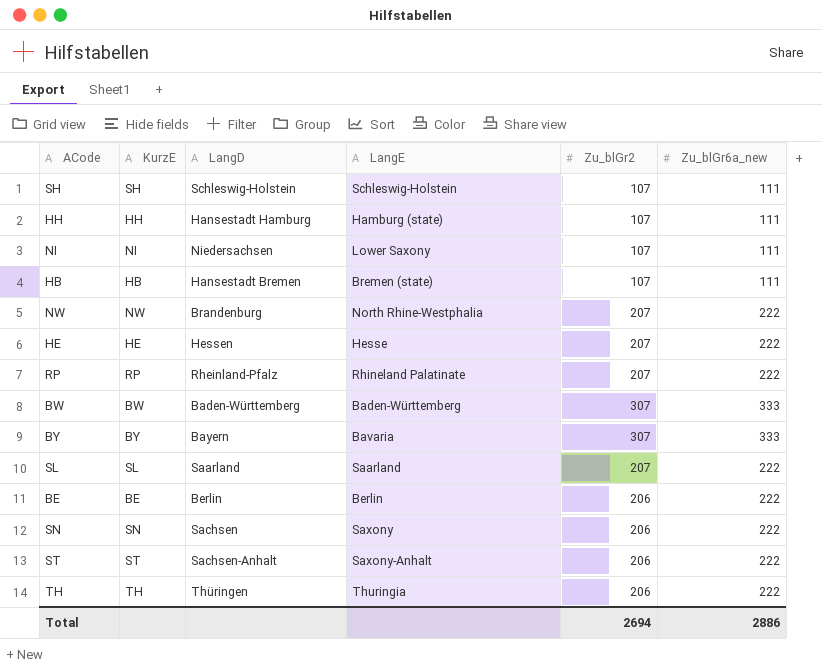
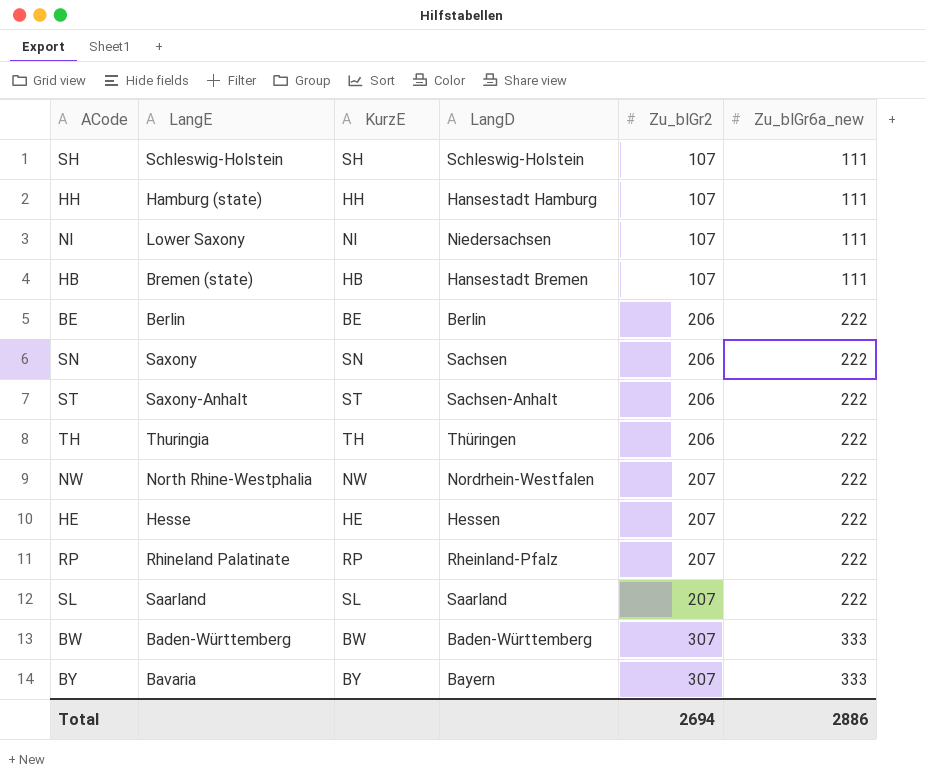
row order: none -> Zu_blGr2 ascending
column LangE | position: 4 -> 2
NW | LangD: Brandenburg -> Nordrhein-Westfalen

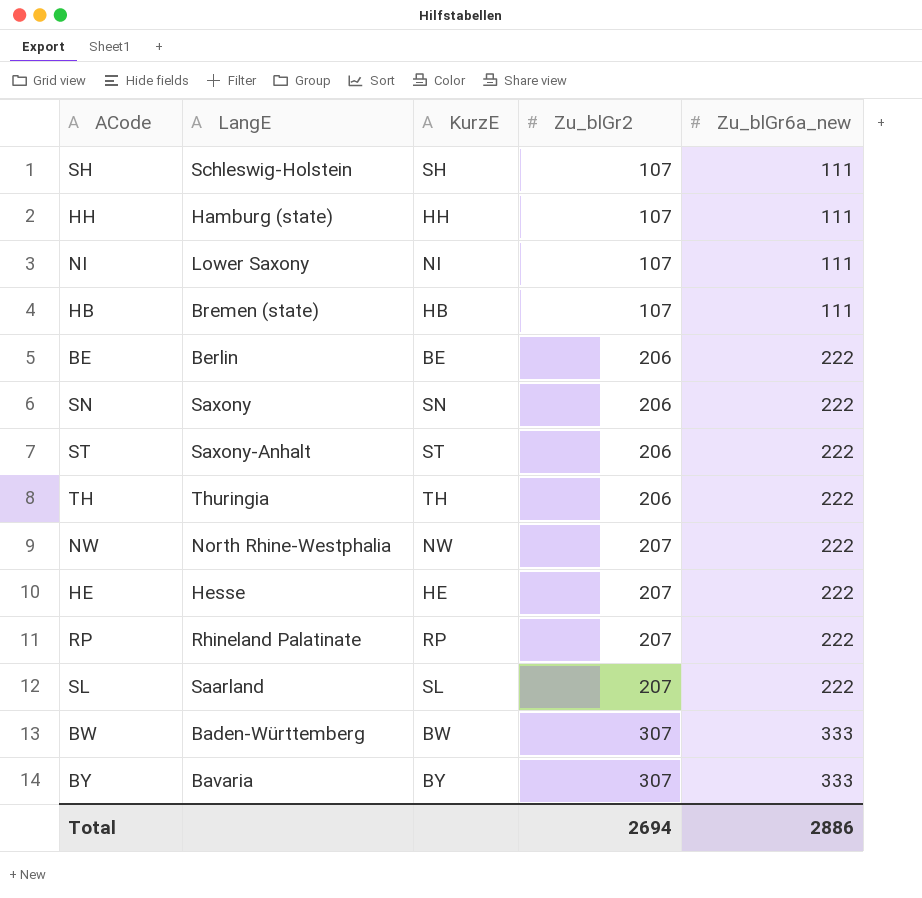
column LangD | position: 4 -> none

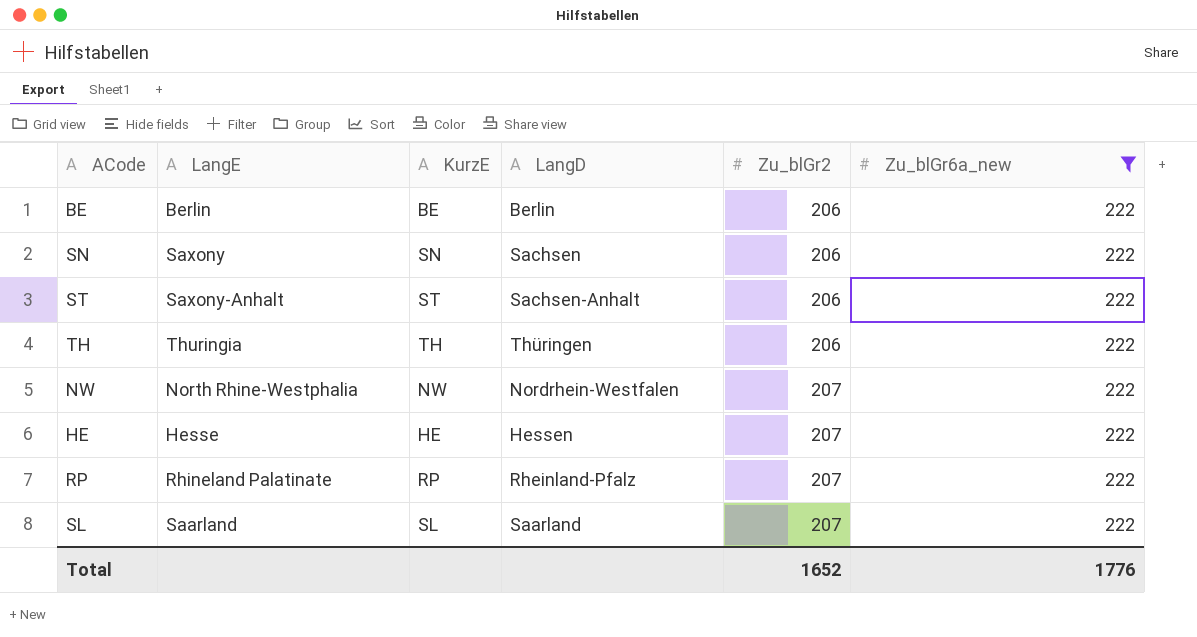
filter: none -> Zu_blGr6a_new = 222
column LangD | position: none -> 4
Total | Zu_blGr2: 2694 -> 1652
Total | Zu_blGr6a_new: 2886 -> 1776

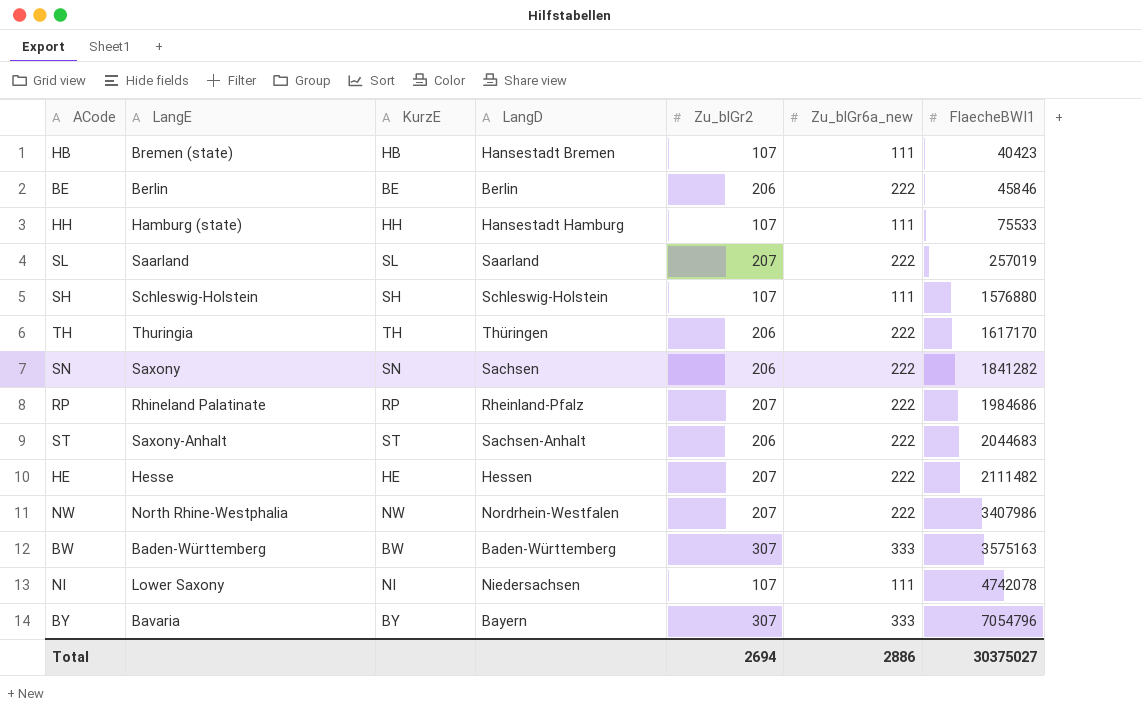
filter: Zu_blGr6a_new = 222 -> none
row order: Zu_blGr2 ascending -> FlaecheBWI1 ascending
column FlaecheBWI1 | position: none -> 7
Total | Zu_blGr2: 1652 -> 2694
Total | Zu_blGr6a_new: 1776 -> 2886

